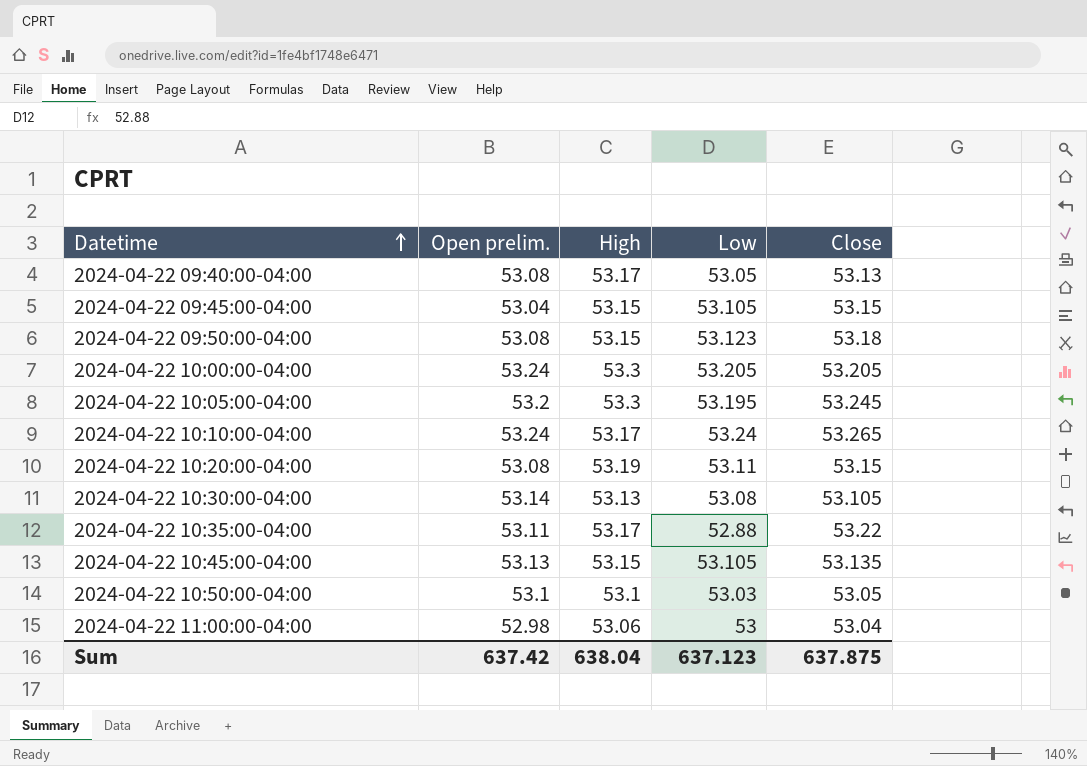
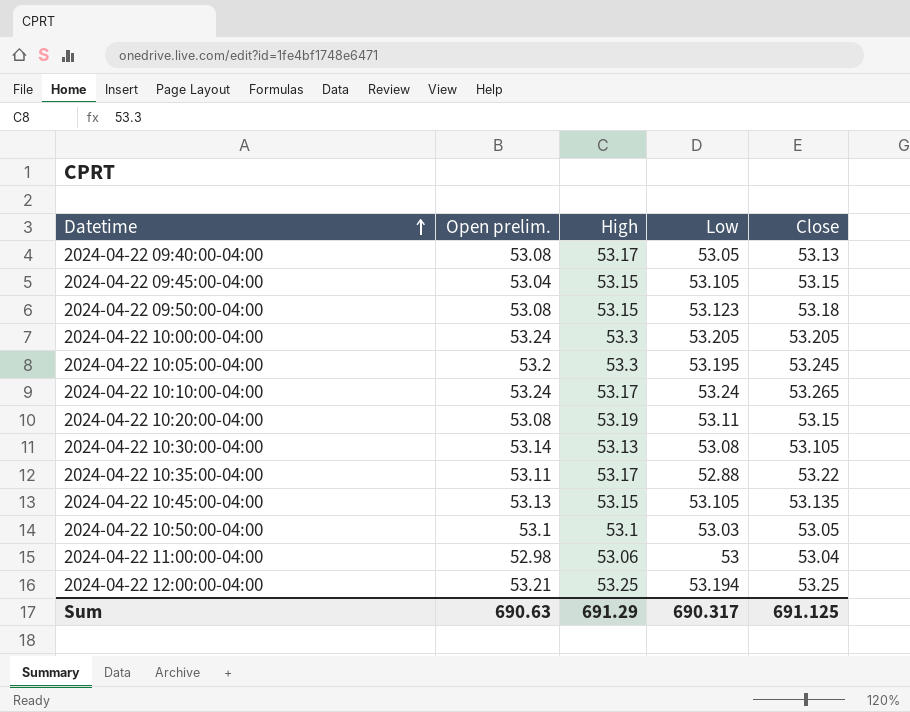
row 2024-04-22 12:00:00-04:00: none -> 53.21 | 53.25 | 53.194 | 53.25
Sum | Open prelim.: 637.42 -> 690.63
Sum | High: 638.04 -> 691.29
Sum | Low: 637.123 -> 690.317
Sum | Close: 637.875 -> 691.125

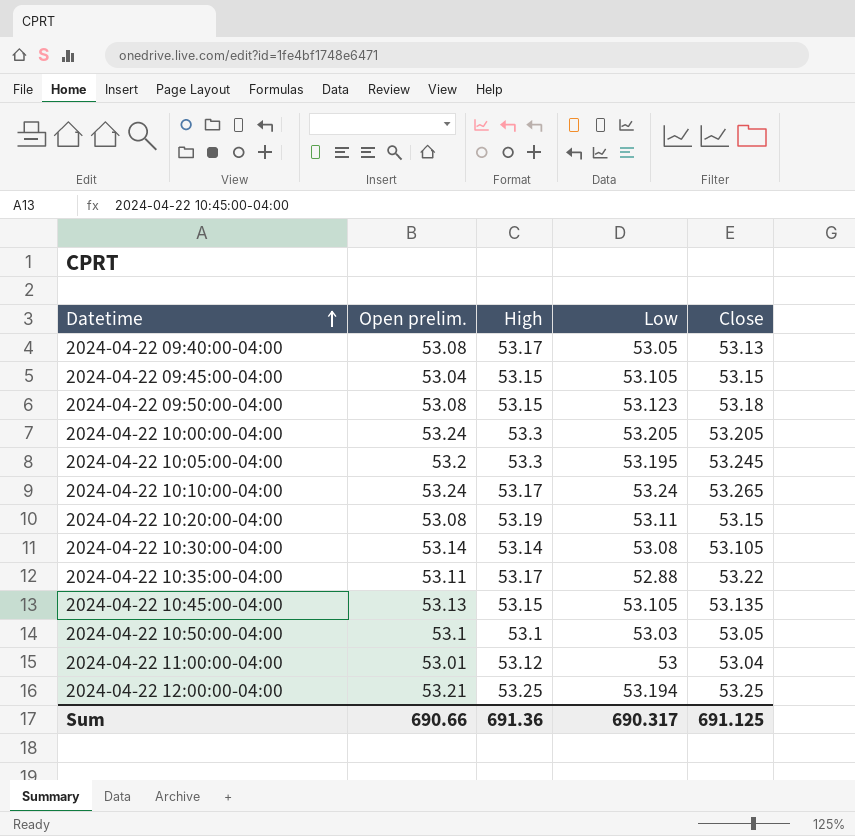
2024-04-22 10:30:00-04:00 | High: 53.13 -> 53.14
2024-04-22 11:00:00-04:00 | Open prelim.: 52.98 -> 53.01
2024-04-22 11:00:00-04:00 | High: 53.06 -> 53.12
Sum | Open prelim.: 690.63 -> 690.66
Sum | High: 691.29 -> 691.36

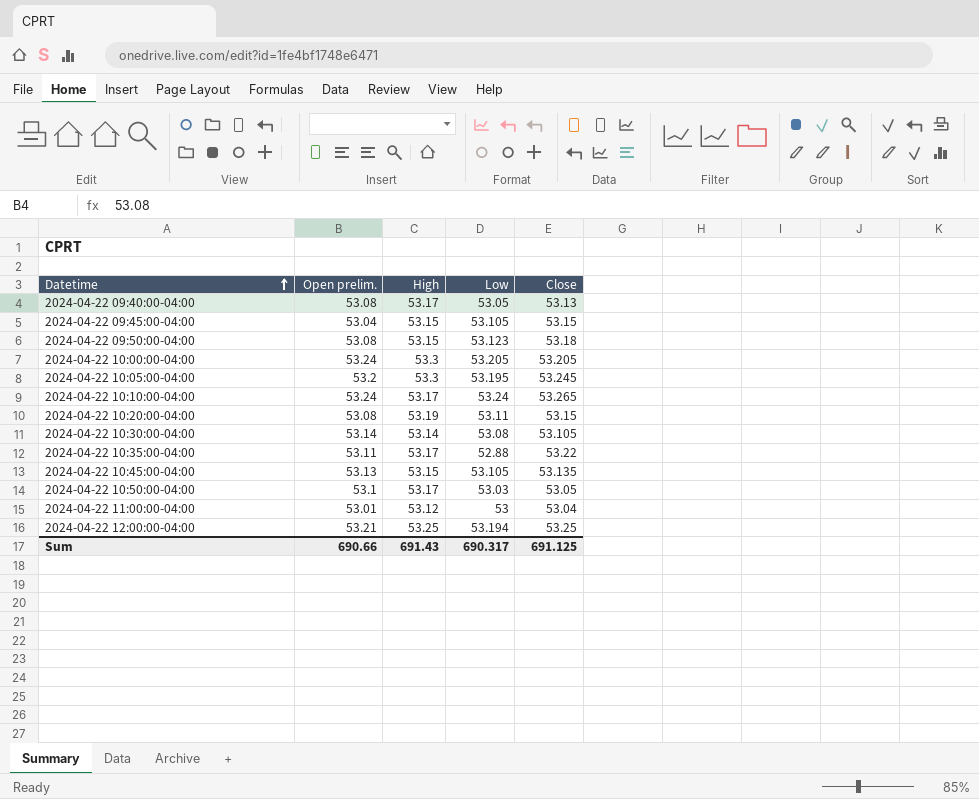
2024-04-22 10:50:00-04:00 | High: 53.1 -> 53.17
Sum | High: 691.36 -> 691.43

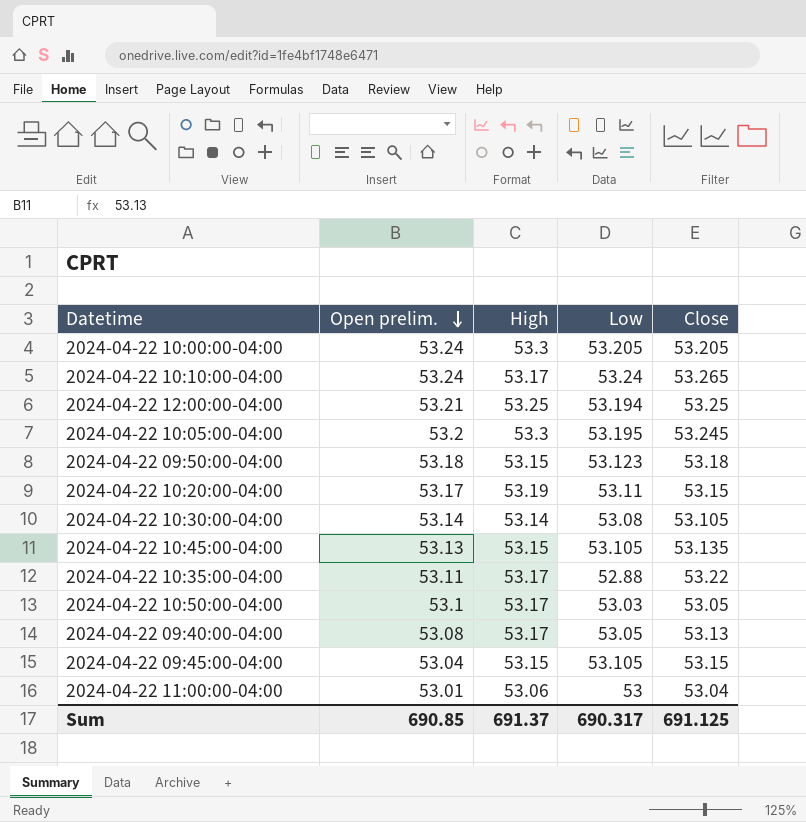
row order: Datetime ascending -> Open prelim. descending
2024-04-22 09:50:00-04:00 | Open prelim.: 53.08 -> 53.18
2024-04-22 10:20:00-04:00 | Open prelim.: 53.08 -> 53.17
2024-04-22 11:00:00-04:00 | High: 53.12 -> 53.06
Sum | Open prelim.: 690.66 -> 690.85
Sum | High: 691.43 -> 691.37

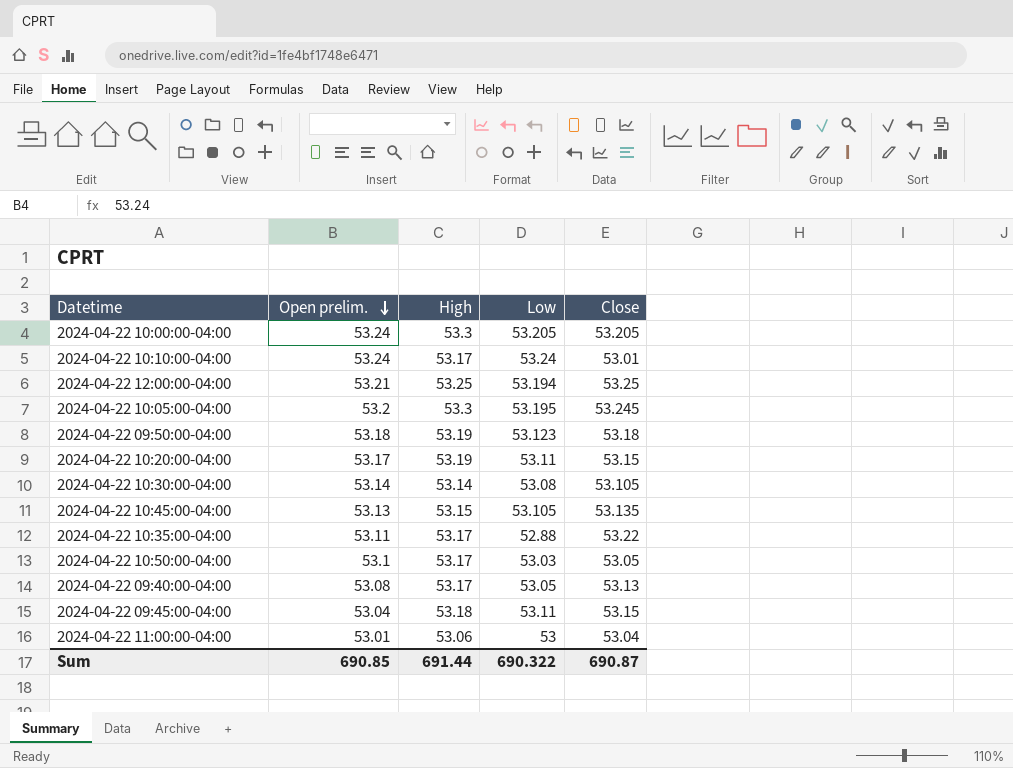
2024-04-22 10:10:00-04:00 | Close: 53.265 -> 53.01
2024-04-22 09:50:00-04:00 | High: 53.15 -> 53.19
2024-04-22 09:45:00-04:00 | High: 53.15 -> 53.18
2024-04-22 09:45:00-04:00 | Low: 53.105 -> 53.11
Sum | High: 691.37 -> 691.44
Sum | Low: 690.317 -> 690.322
Sum | Close: 691.125 -> 690.87

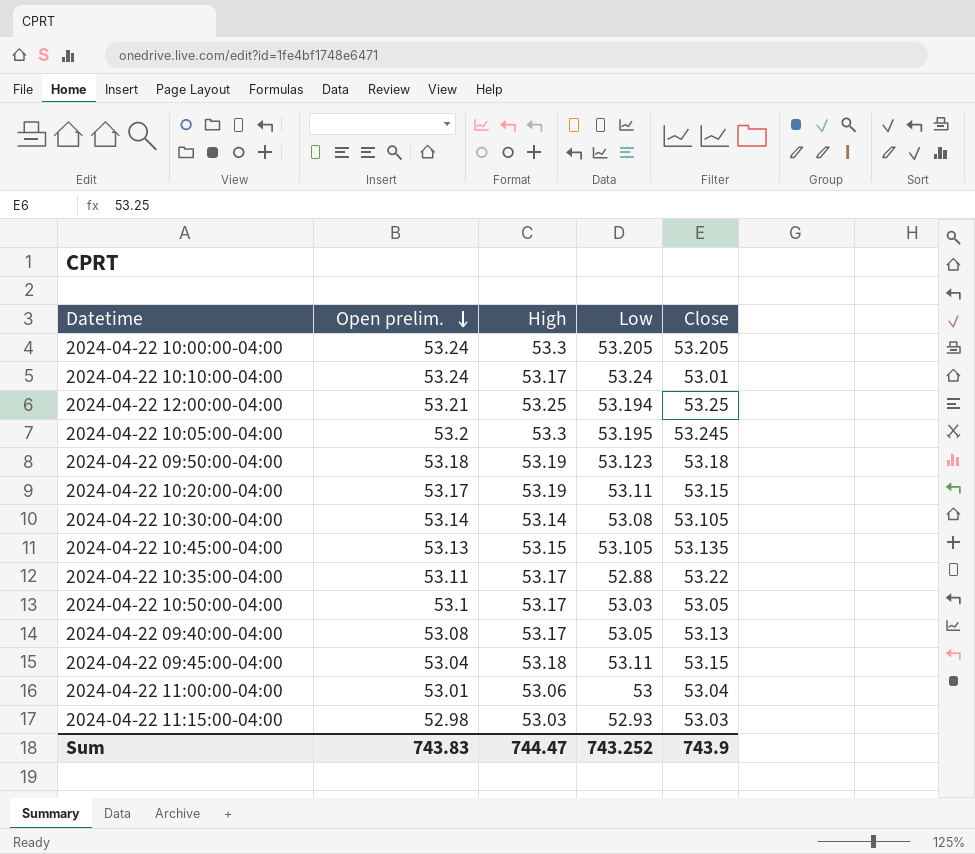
row 2024-04-22 11:15:00-04:00: none -> 52.98 | 53.03 | 52.93 | 53.03
Sum | Open prelim.: 690.85 -> 743.83
Sum | High: 691.44 -> 744.47
Sum | Low: 690.322 -> 743.252
Sum | Close: 690.87 -> 743.9

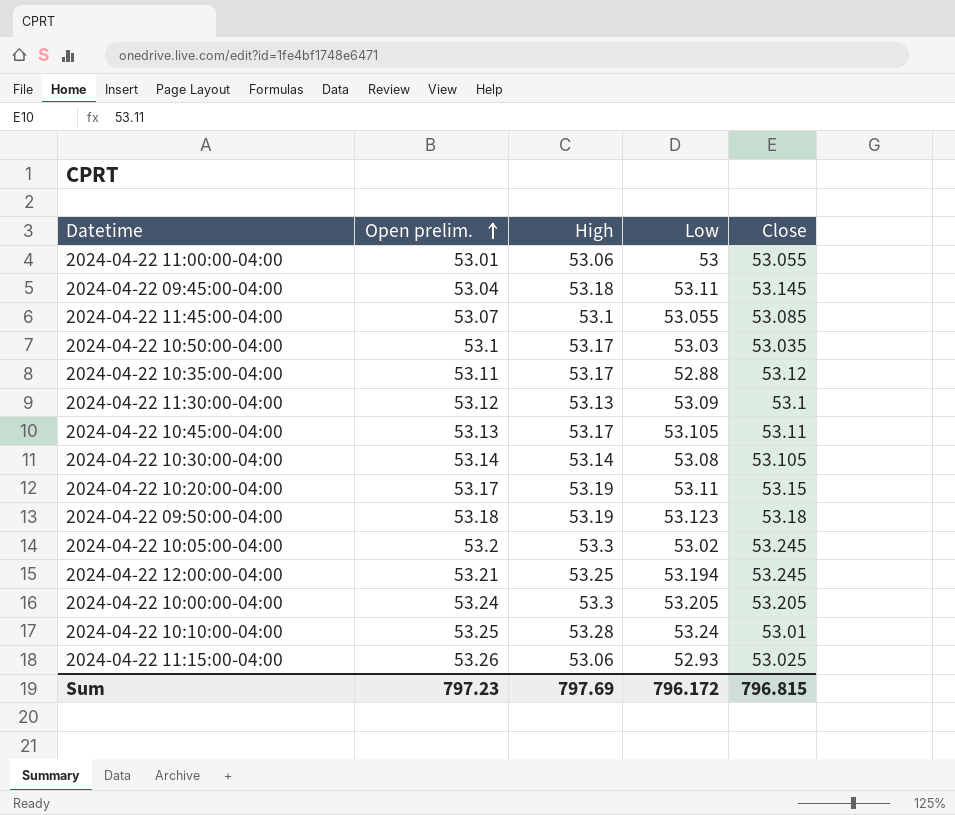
row order: Open prelim. descending -> Open prelim. ascending
row 2024-04-22 09:40:00-04:00: 53.08 | 53.17 | 53.05 | 53.13 -> none
2024-04-22 11:00:00-04:00 | Close: 53.04 -> 53.055
2024-04-22 09:45:00-04:00 | Close: 53.15 -> 53.145
row 2024-04-22 11:45:00-04:00: none -> 53.07 | 53.1 | 53.055 | 53.085
2024-04-22 10:50:00-04:00 | Close: 53.05 -> 53.035
2024-04-22 10:35:00-04:00 | Close: 53.22 -> 53.12
row 2024-04-22 11:30:00-04:00: none -> 53.12 | 53.13 | 53.09 | 53.1
2024-04-22 10:45:00-04:00 | High: 53.15 -> 53.17
2024-04-22 10:45:00-04:00 | Close: 53.135 -> 53.11
2024-04-22 10:05:00-04:00 | Low: 53.195 -> 53.02
2024-04-22 12:00:00-04:00 | Close: 53.25 -> 53.245
2024-04-22 10:10:00-04:00 | Open prelim.: 53.24 -> 53.25
2024-04-22 10:10:00-04:00 | High: 53.17 -> 53.28
2024-04-22 11:15:00-04:00 | Open prelim.: 52.98 -> 53.26
2024-04-22 11:15:00-04:00 | High: 53.03 -> 53.06
2024-04-22 11:15:00-04:00 | Close: 53.03 -> 53.025
Sum | Open prelim.: 743.83 -> 797.23
Sum | High: 744.47 -> 797.69
Sum | Low: 743.252 -> 796.172
Sum | Close: 743.9 -> 796.815

